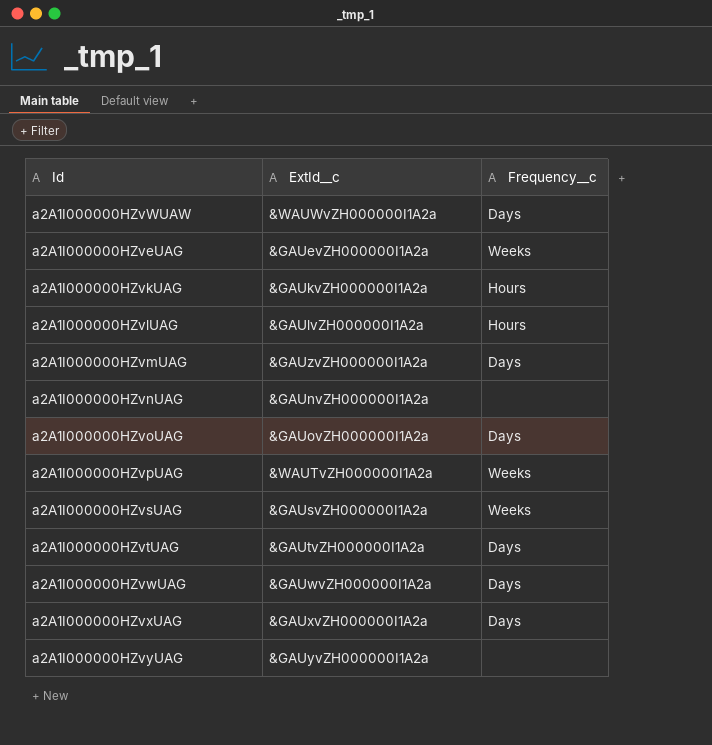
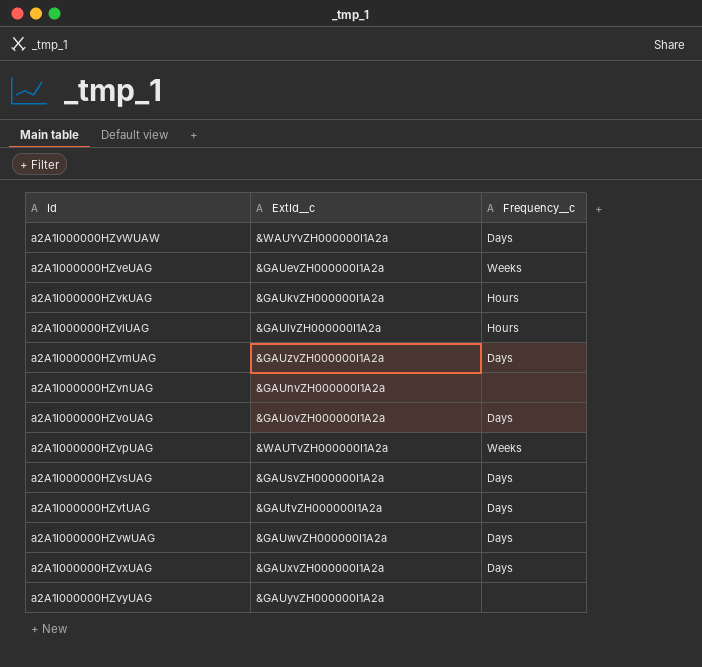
a2A1I000000HZvWUAW | ExtId__c: &WAUWvZH000000I1A2a -> &WAUYvZH000000I1A2a
a2A1I000000HZvsUAG | Frequency__c: Weeks -> Days

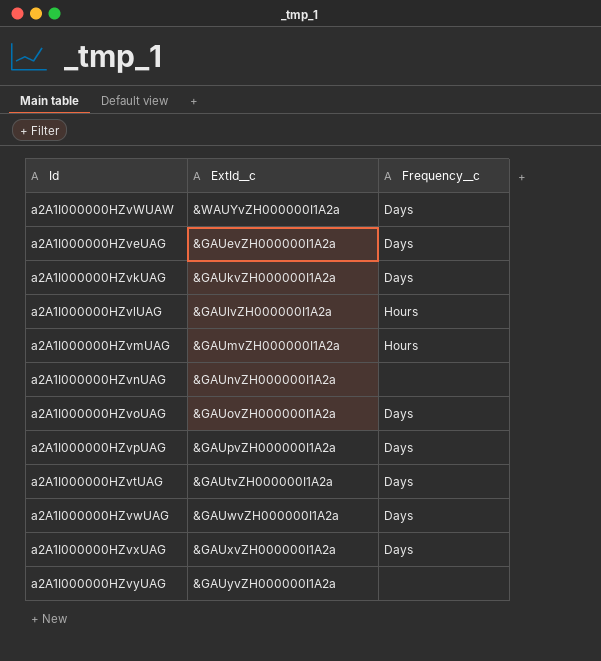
row a2A1I000000HZvsUAG: &GAUsvZH000000I1A2a | Days -> none
a2A1I000000HZveUAG | Frequency__c: Weeks -> Days
a2A1I000000HZvkUAG | Frequency__c: Hours -> Days
a2A1I000000HZvmUAG | ExtId__c: &GAUzvZH000000I1A2a -> &GAUmvZH000000I1A2a
a2A1I000000HZvmUAG | Frequency__c: Days -> Hours
a2A1I000000HZvpUAG | ExtId__c: &WAUTvZH000000I1A2a -> &GAUpvZH000000I1A2a
a2A1I000000HZvpUAG | Frequency__c: Weeks -> Days

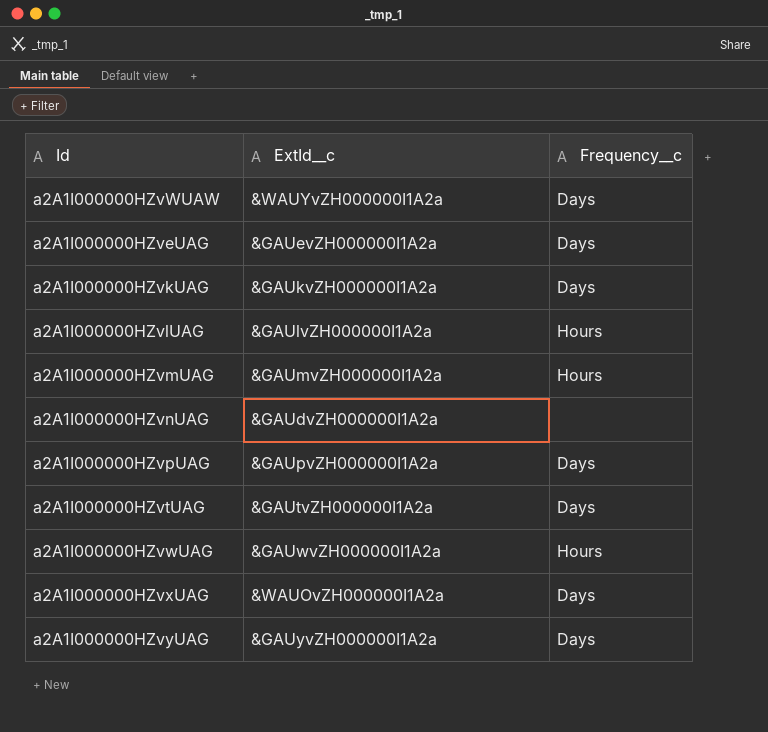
row a2A1I000000HZvoUAG: &GAUovZH000000I1A2a | Days -> none
a2A1I000000HZvnUAG | ExtId__c: &GAUnvZH000000I1A2a -> &GAUdvZH000000I1A2a
a2A1I000000HZvwUAG | Frequency__c: Days -> Hours
a2A1I000000HZvxUAG | ExtId__c: &GAUxvZH000000I1A2a -> &WAUOvZH000000I1A2a
a2A1I000000HZvyUAG | Frequency__c: none -> Days

